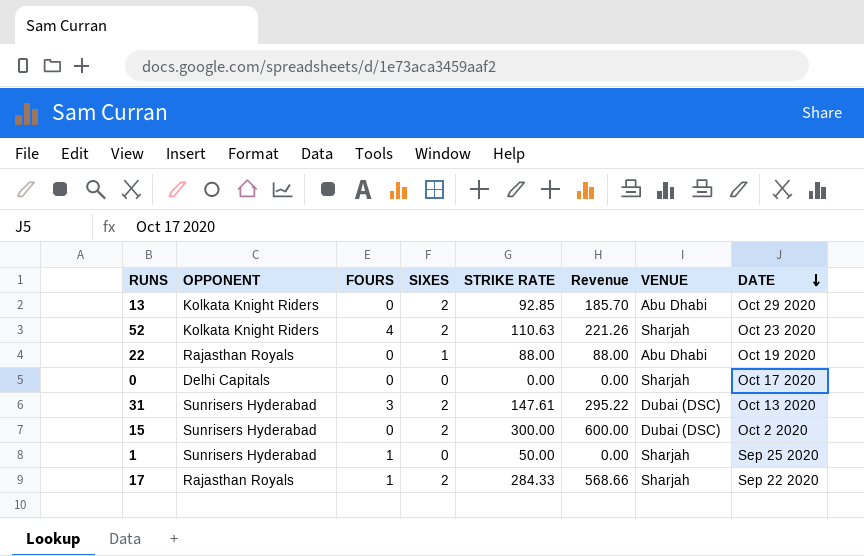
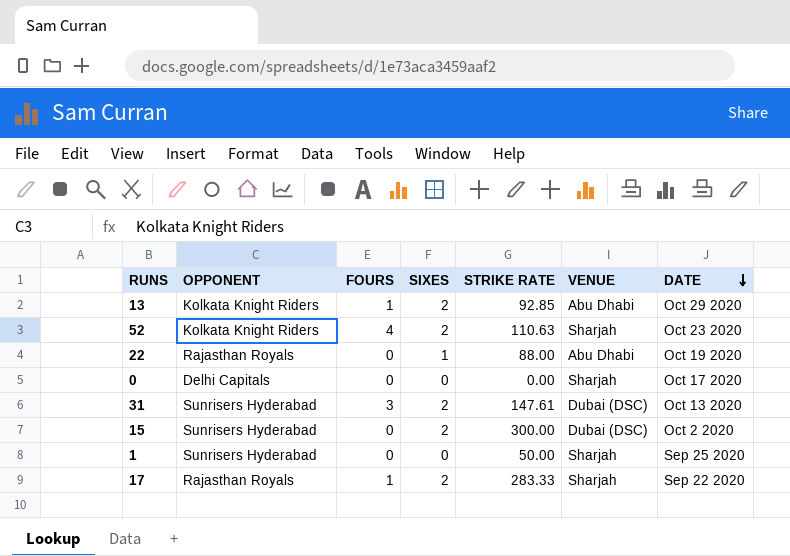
column Revenue | formula: [SIXES] * [STRIKE RATE] -> none
13 | FOURS: 0 -> 1
1 | FOURS: 1 -> 0
17 | STRIKE RATE: 284.33 -> 283.33

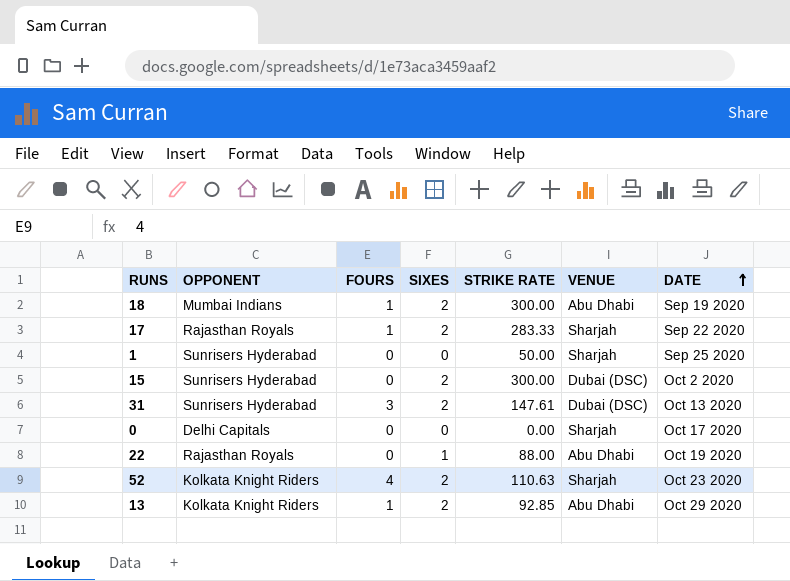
row order: DATE descending -> DATE ascending
row 18: none -> Mumbai Indians | 1 | 2 | 300.00 | Abu Dhabi | Sep 19 2020

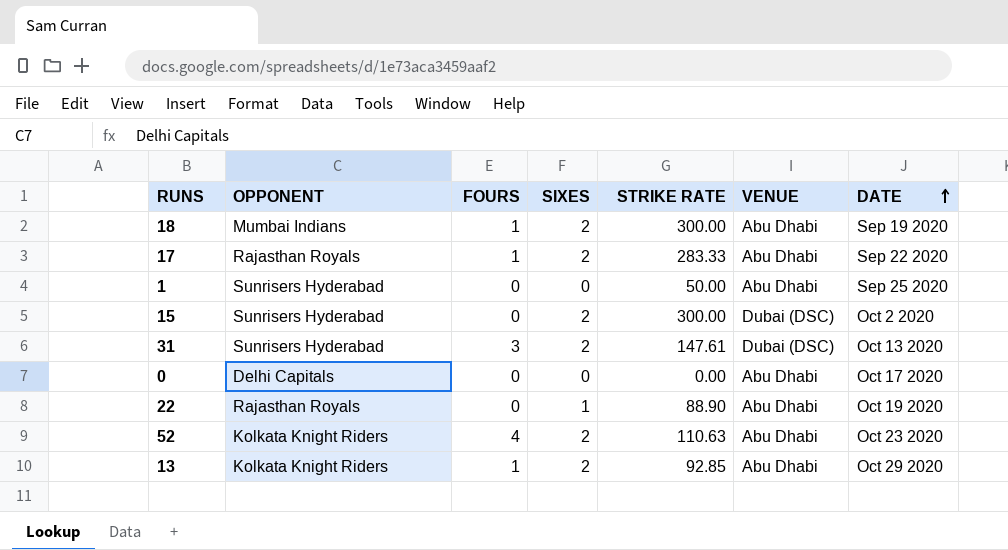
17 | VENUE: Sharjah -> Abu Dhabi
1 | VENUE: Sharjah -> Abu Dhabi
0 | VENUE: Sharjah -> Abu Dhabi
22 | STRIKE RATE: 88.00 -> 88.90
52 | VENUE: Sharjah -> Abu Dhabi

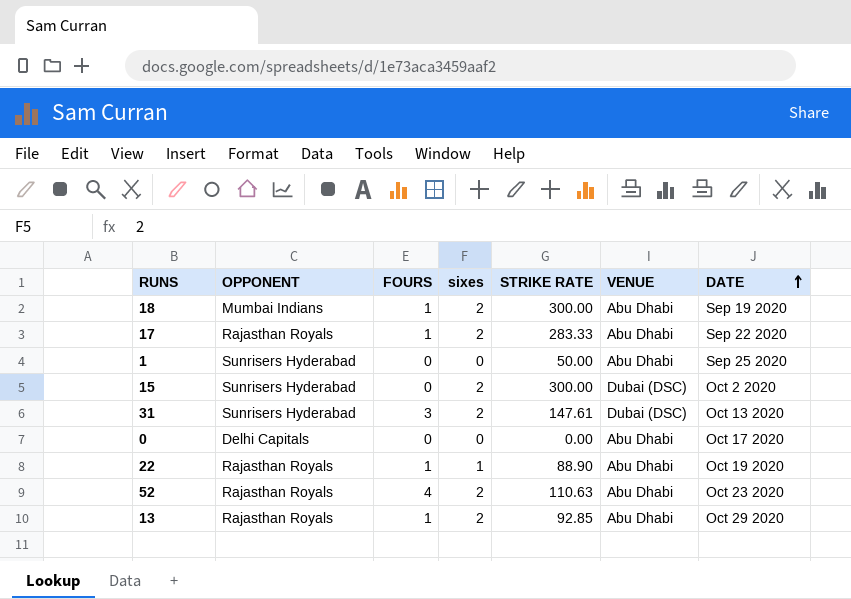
column name: SIXES -> sixes
22 | FOURS: 0 -> 1
52 | OPPONENT: Kolkata Knight Riders -> Rajasthan Royals
13 | OPPONENT: Kolkata Knight Riders -> Rajasthan Royals

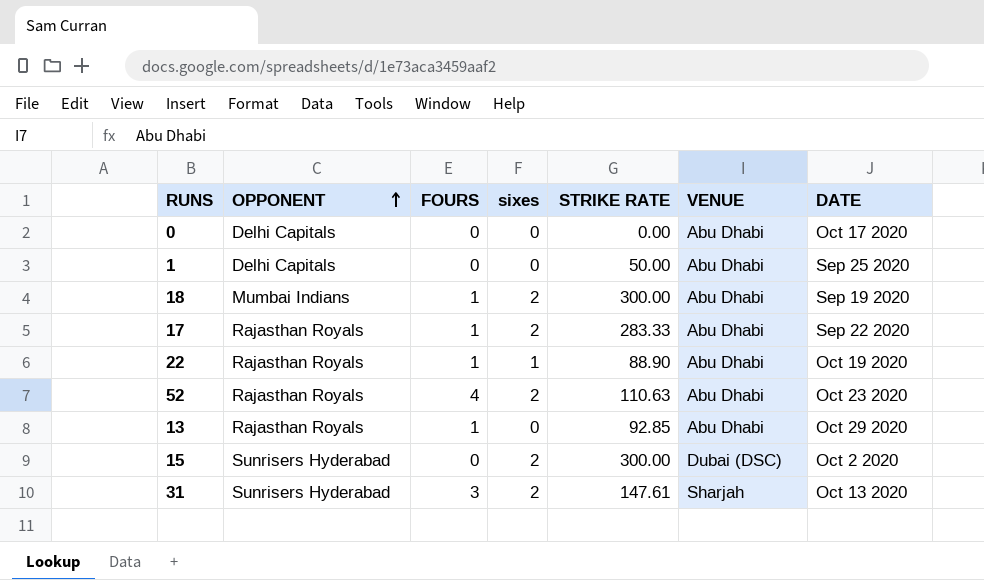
row order: DATE ascending -> OPPONENT ascending
1 | OPPONENT: Sunrisers Hyderabad -> Delhi Capitals
13 | sixes: 2 -> 0
31 | VENUE: Dubai (DSC) -> Sharjah

